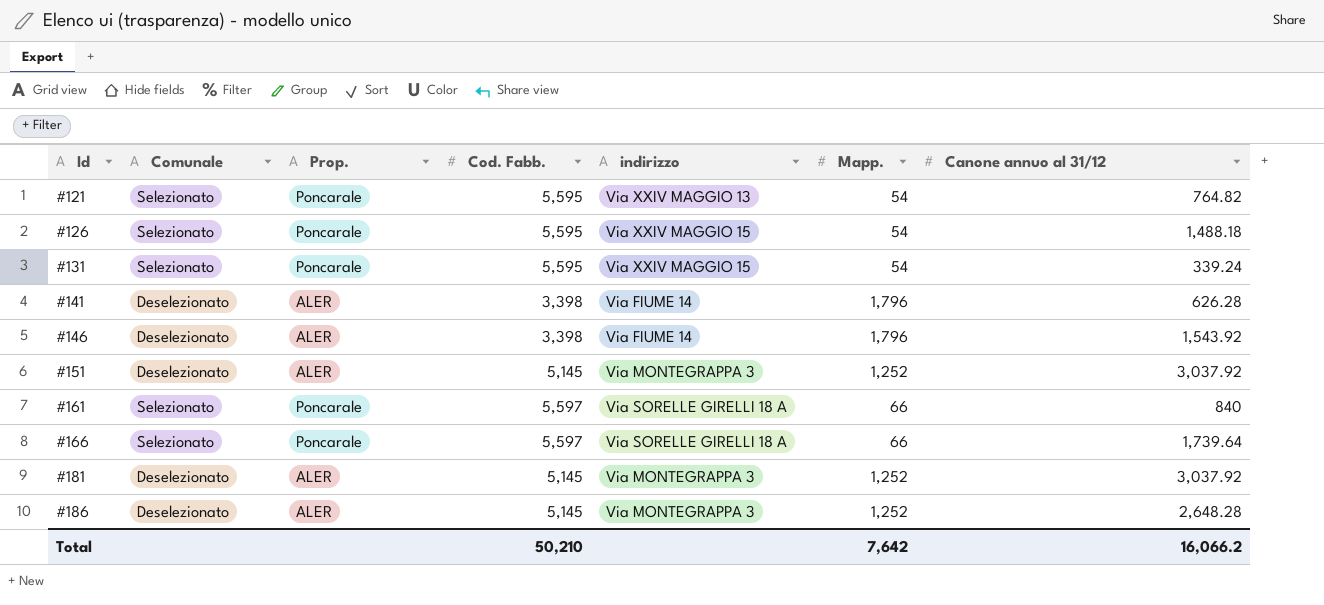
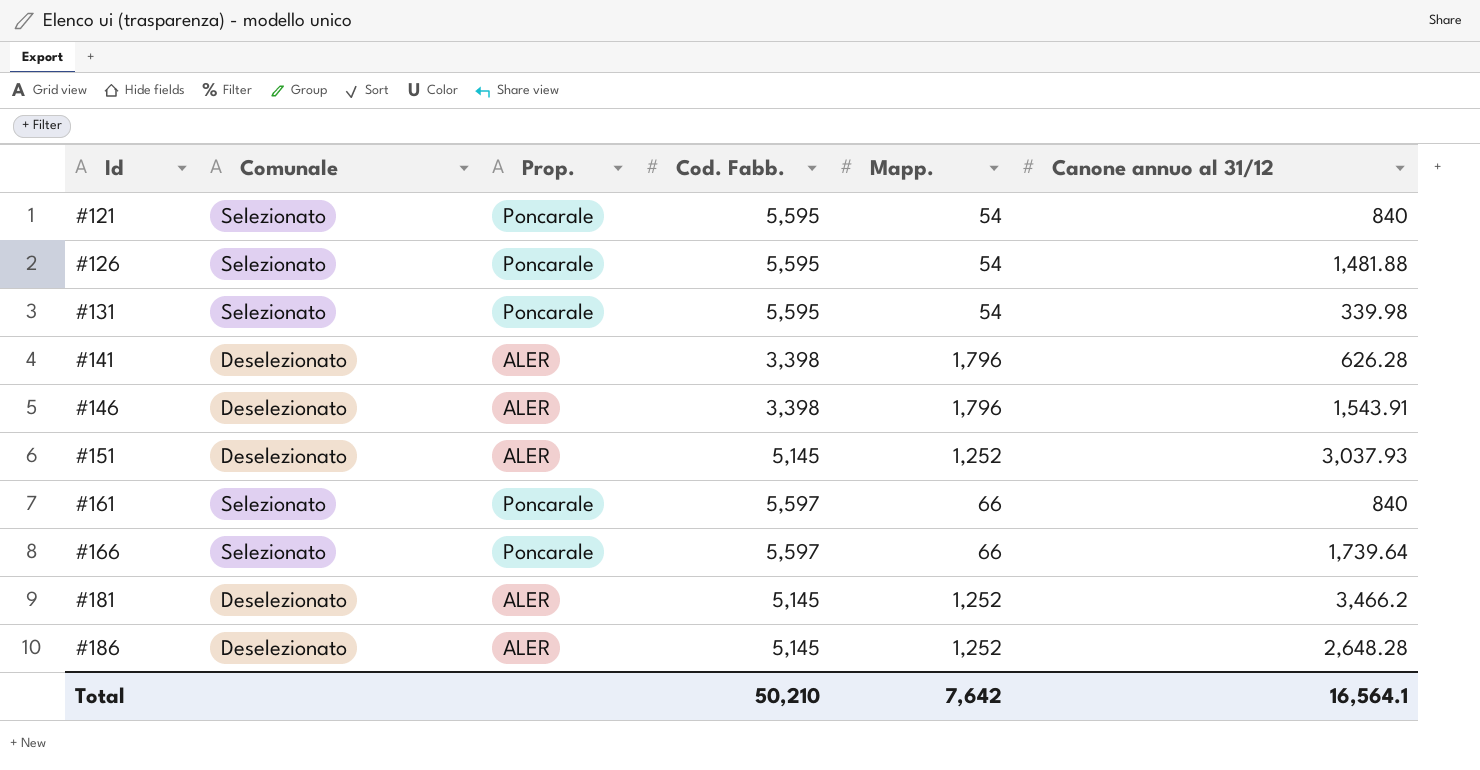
column indirizzo | position: 5 -> none
#121 | Canone annuo al 31/12: 764.82 -> 840
#126 | Canone annuo al 31/12: 1,488.18 -> 1,481.88
#131 | Canone annuo al 31/12: 339.24 -> 339.98
#146 | Canone annuo al 31/12: 1,543.92 -> 1,543.91
#151 | Canone annuo al 31/12: 3,037.92 -> 3,037.93
#181 | Canone annuo al 31/12: 3,037.92 -> 3,466.2
Total | Canone annuo al 31/12: 16,066.2 -> 16,564.1

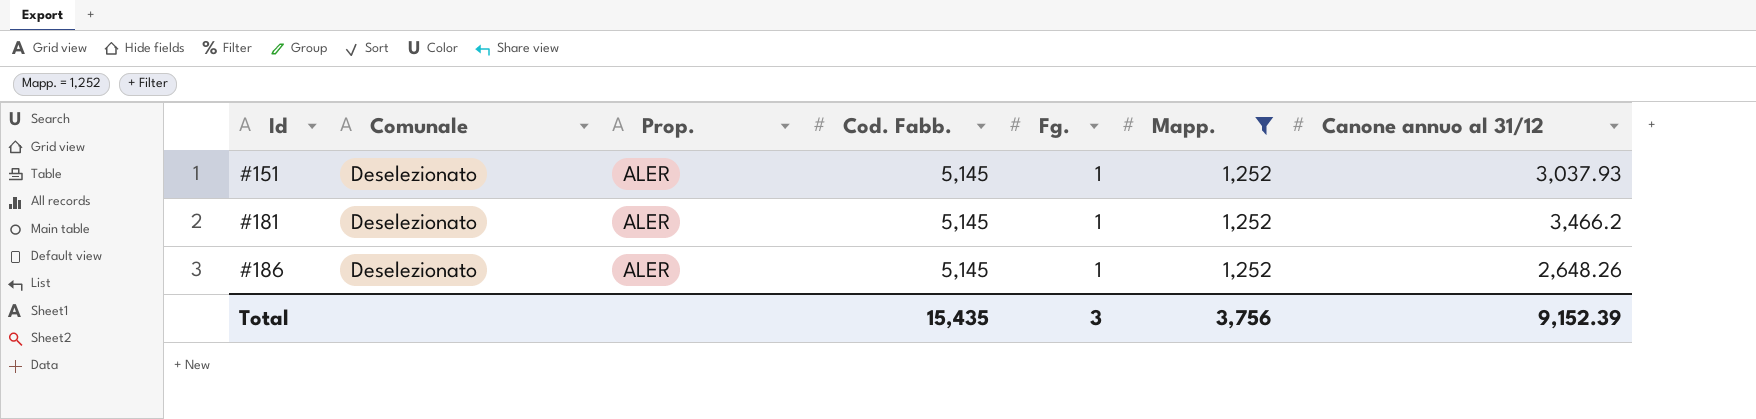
filter: none -> Mapp. = 1,252
column Fg. | position: none -> 5
#186 | Canone annuo al 31/12: 2,648.28 -> 2,648.26
Total | Cod. Fabb.: 50,210 -> 15,435
Total | Mapp.: 7,642 -> 3,756
Total | Canone annuo al 31/12: 16,564.1 -> 9,152.39

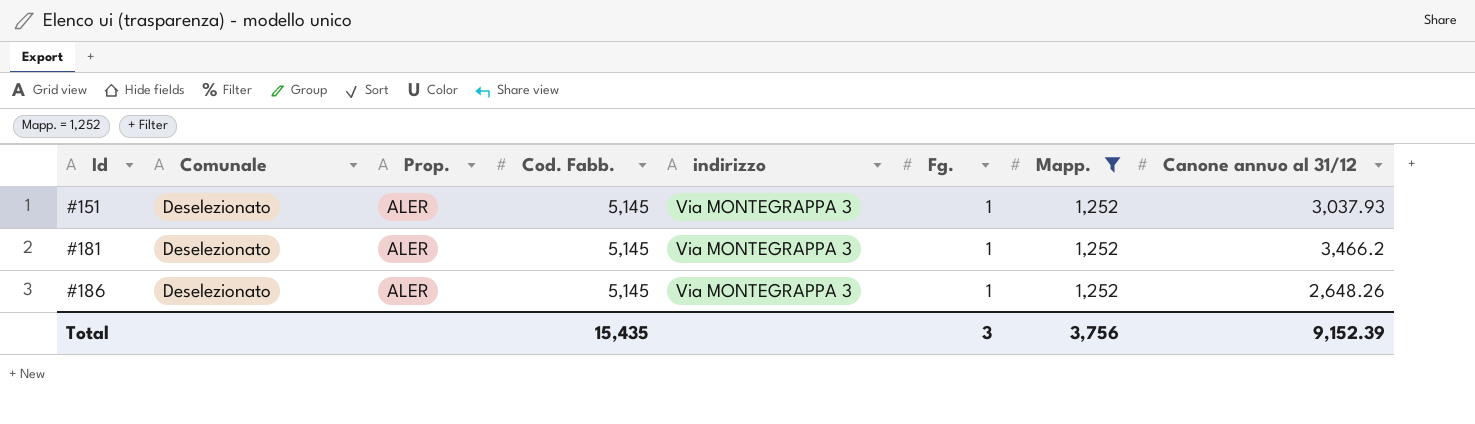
column indirizzo | position: none -> 5

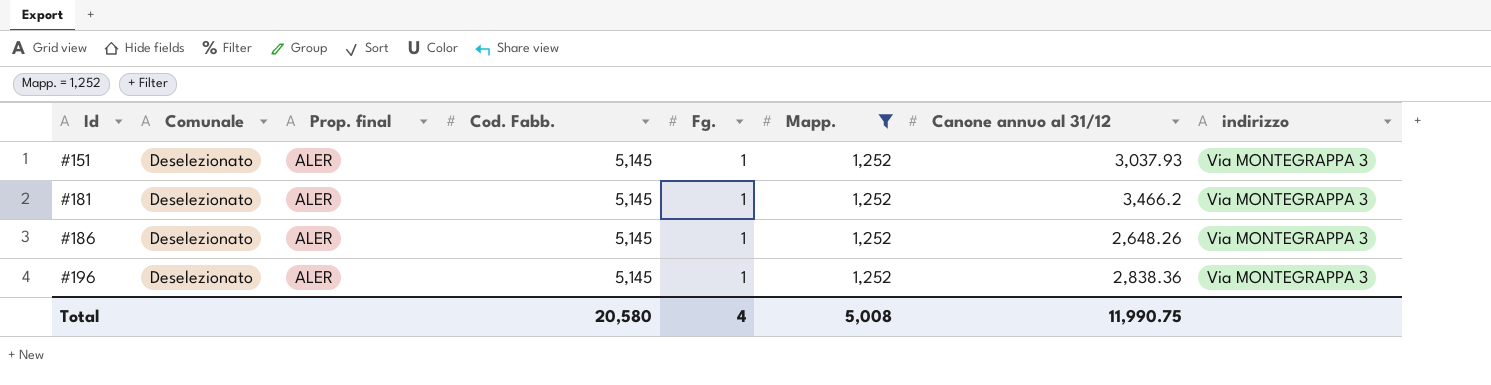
column name: Prop. -> Prop. final
column indirizzo | position: 5 -> 8
row #196: none -> Deselezionato | ALER | 5,145 | 1 | 1,252 | 2,838.36 | Via MONTEGRAPPA 3
Total | Cod. Fabb.: 15,435 -> 20,580
Total | Fg.: 3 -> 4
Total | Mapp.: 3,756 -> 5,008
Total | Canone annuo al 31/12: 9,152.39 -> 11,990.75

